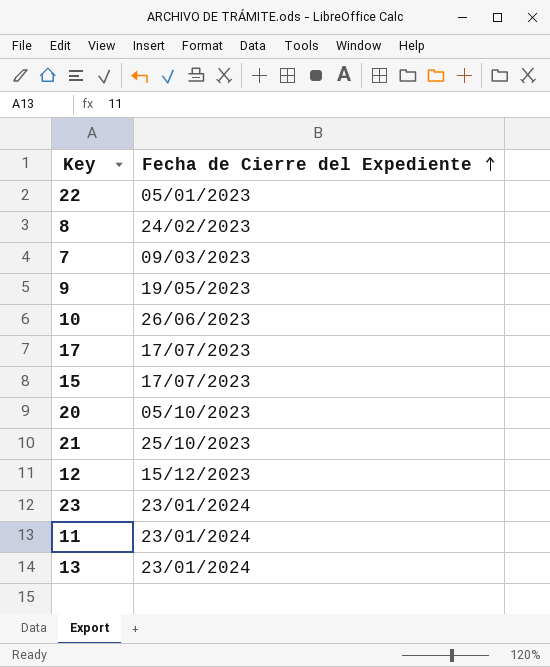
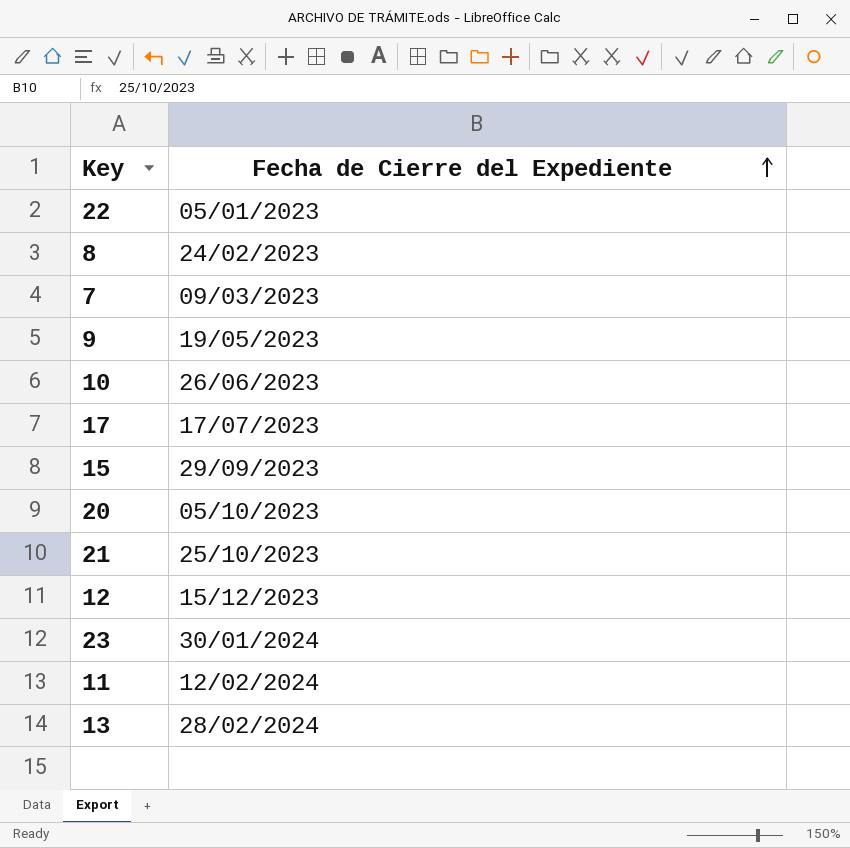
15 | Fecha de Cierre del Expediente: 17/07/2023 -> 29/09/2023
23 | Fecha de Cierre del Expediente: 23/01/2024 -> 30/01/2024
11 | Fecha de Cierre del Expediente: 23/01/2024 -> 12/02/2024
13 | Fecha de Cierre del Expediente: 23/01/2024 -> 28/02/2024

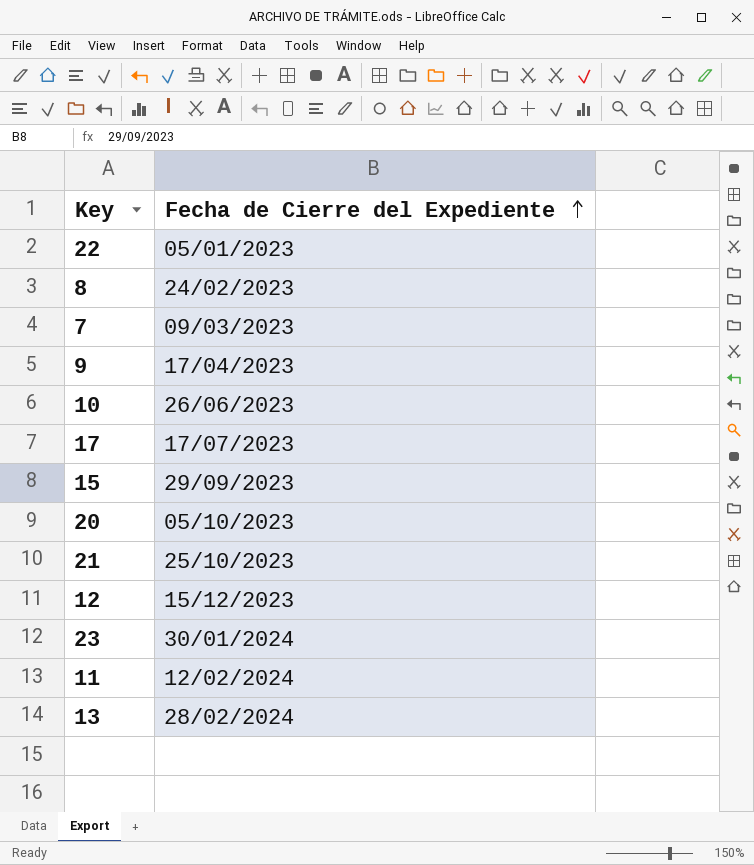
9 | Fecha de Cierre del Expediente: 19/05/2023 -> 17/04/2023

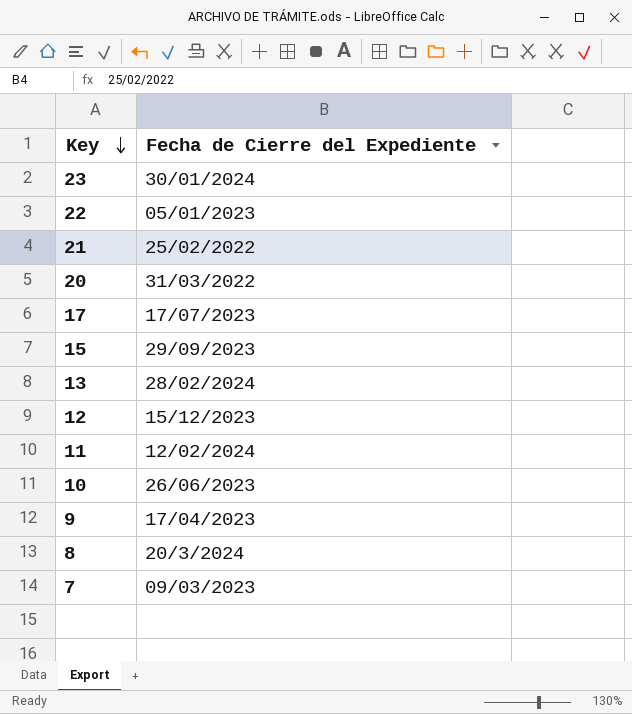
row order: Fecha de Cierre del Expediente ascending -> Key descending
21 | Fecha de Cierre del Expediente: 25/10/2023 -> 25/02/2022
20 | Fecha de Cierre del Expediente: 05/10/2023 -> 31/03/2022
8 | Fecha de Cierre del Expediente: 24/02/2023 -> 20/3/2024

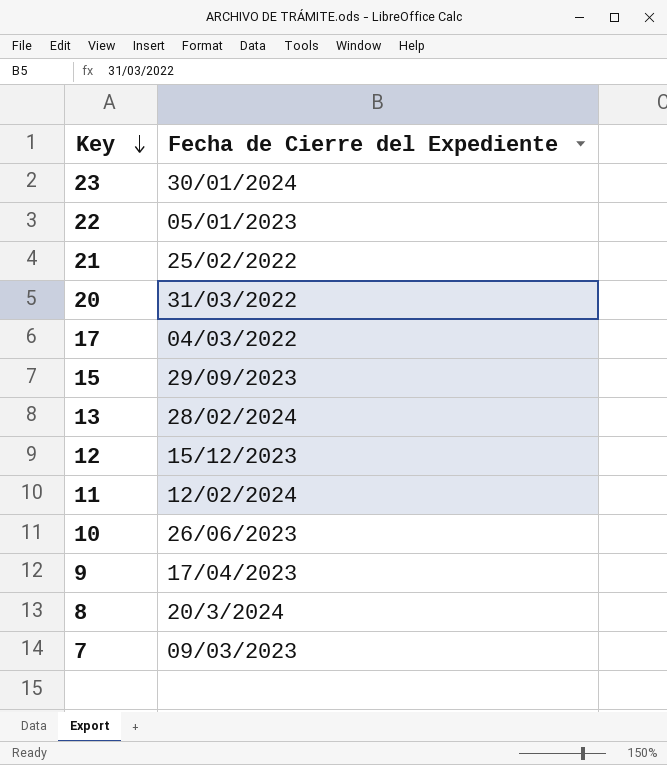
17 | Fecha de Cierre del Expediente: 17/07/2023 -> 04/03/2022

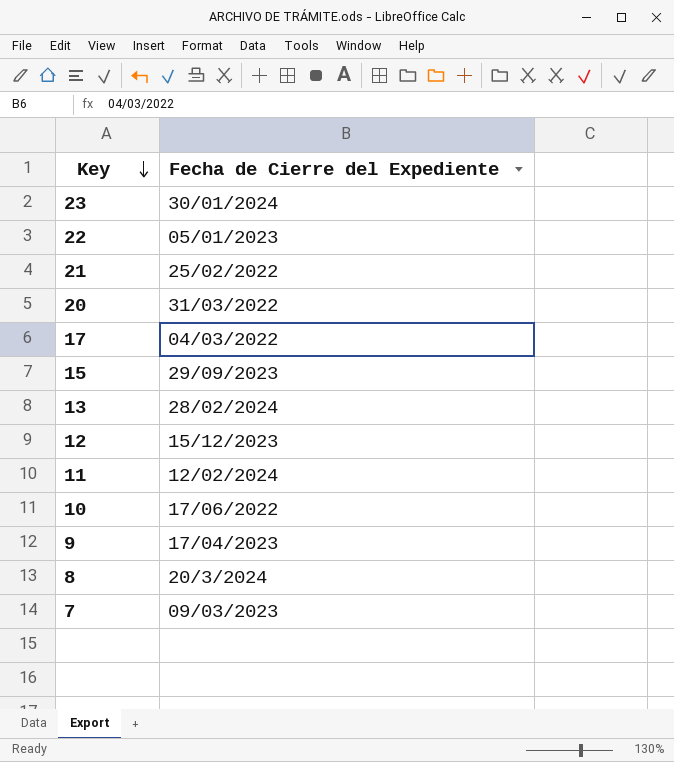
10 | Fecha de Cierre del Expediente: 26/06/2023 -> 17/06/2022

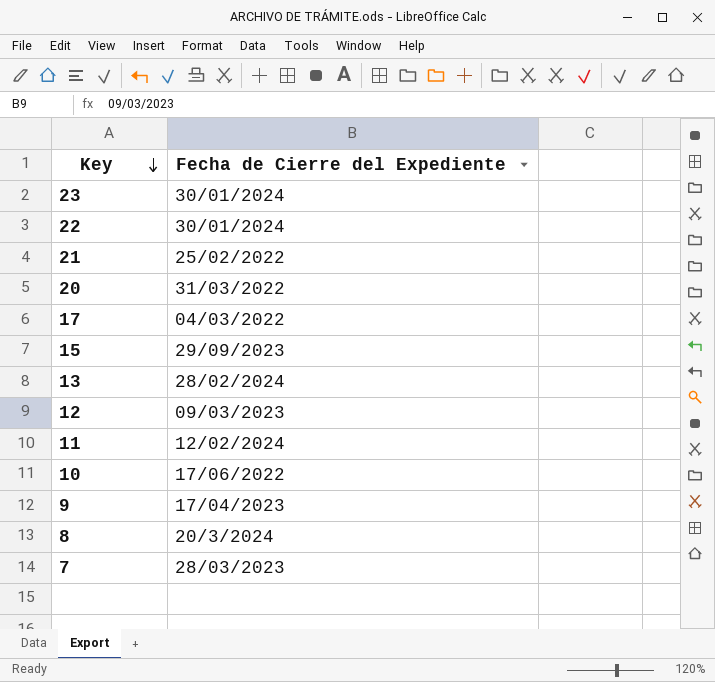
22 | Fecha de Cierre del Expediente: 05/01/2023 -> 30/01/2024
12 | Fecha de Cierre del Expediente: 15/12/2023 -> 09/03/2023
7 | Fecha de Cierre del Expediente: 09/03/2023 -> 28/03/2023

